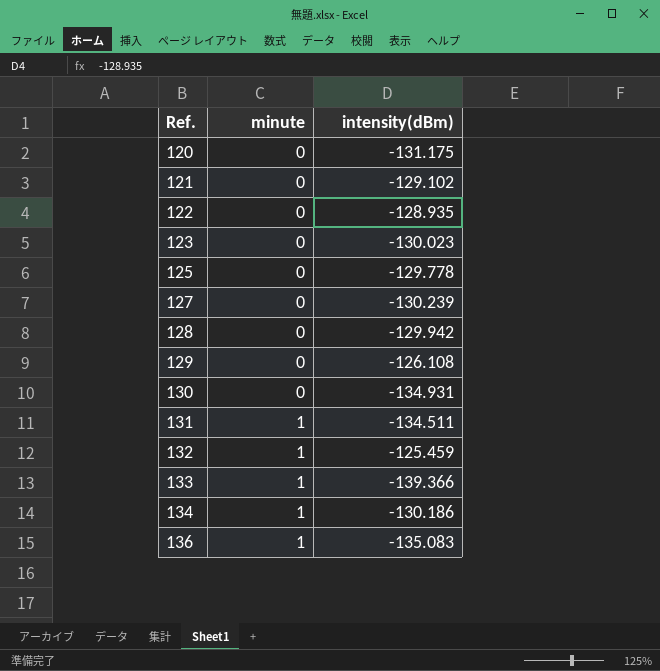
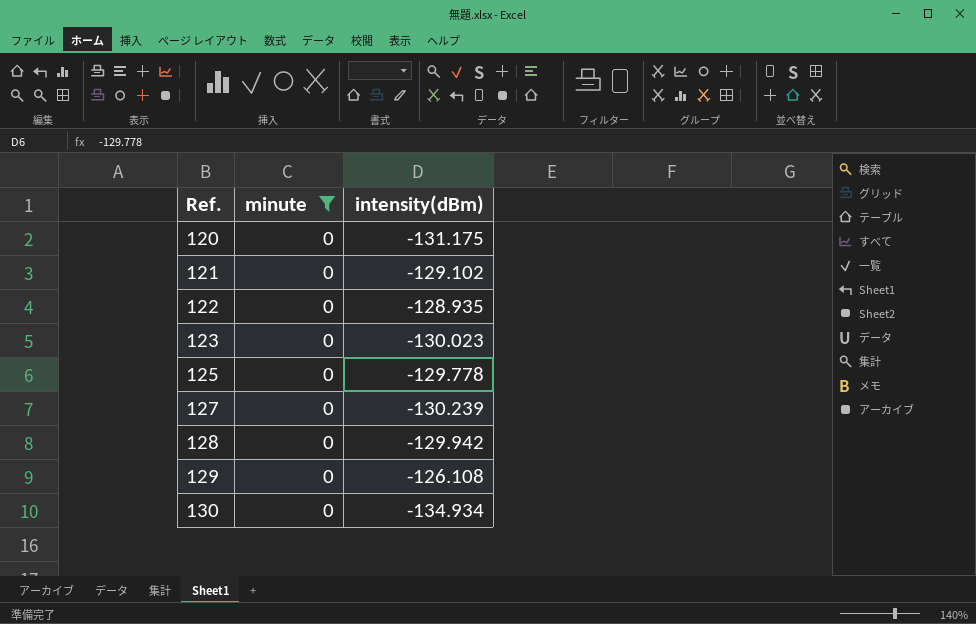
filter: none -> minute = 0
130 | intensity(dBm): -134.931 -> -134.934

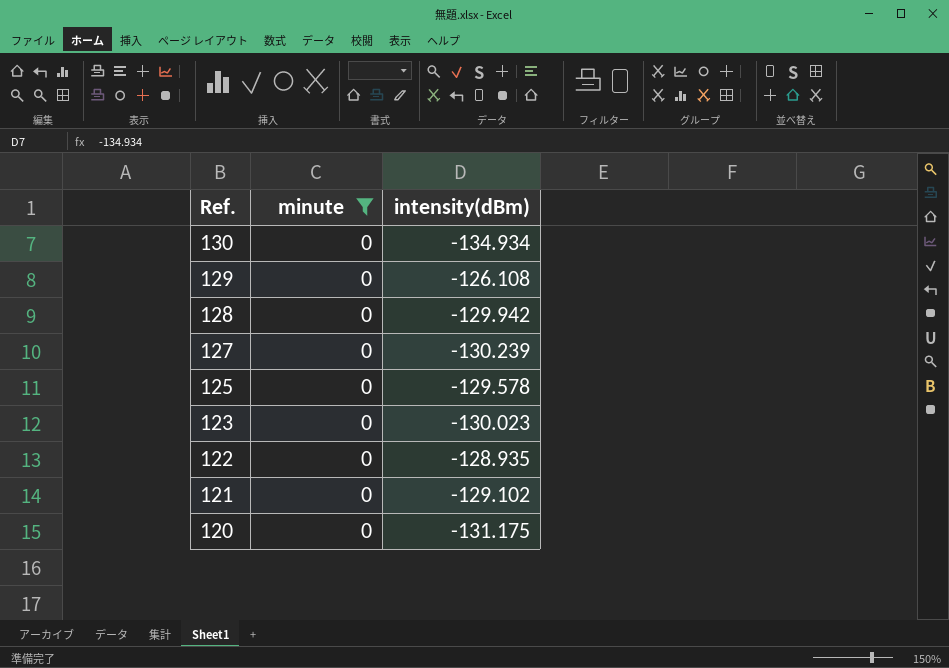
row order: Ref. ascending -> Ref. descending
125 | intensity(dBm): -129.778 -> -129.578

